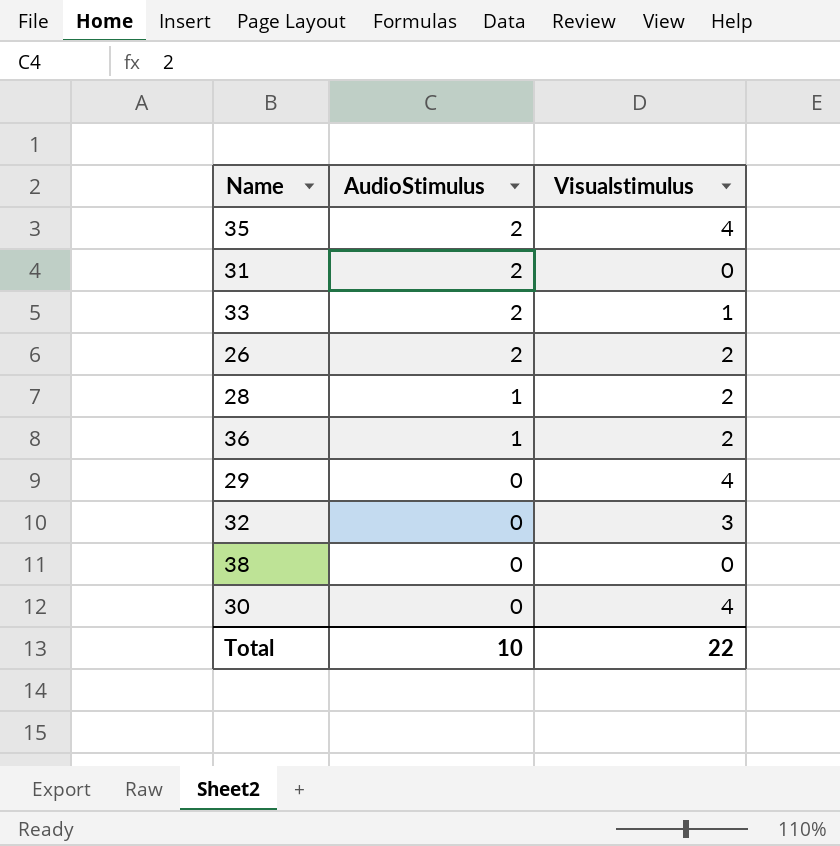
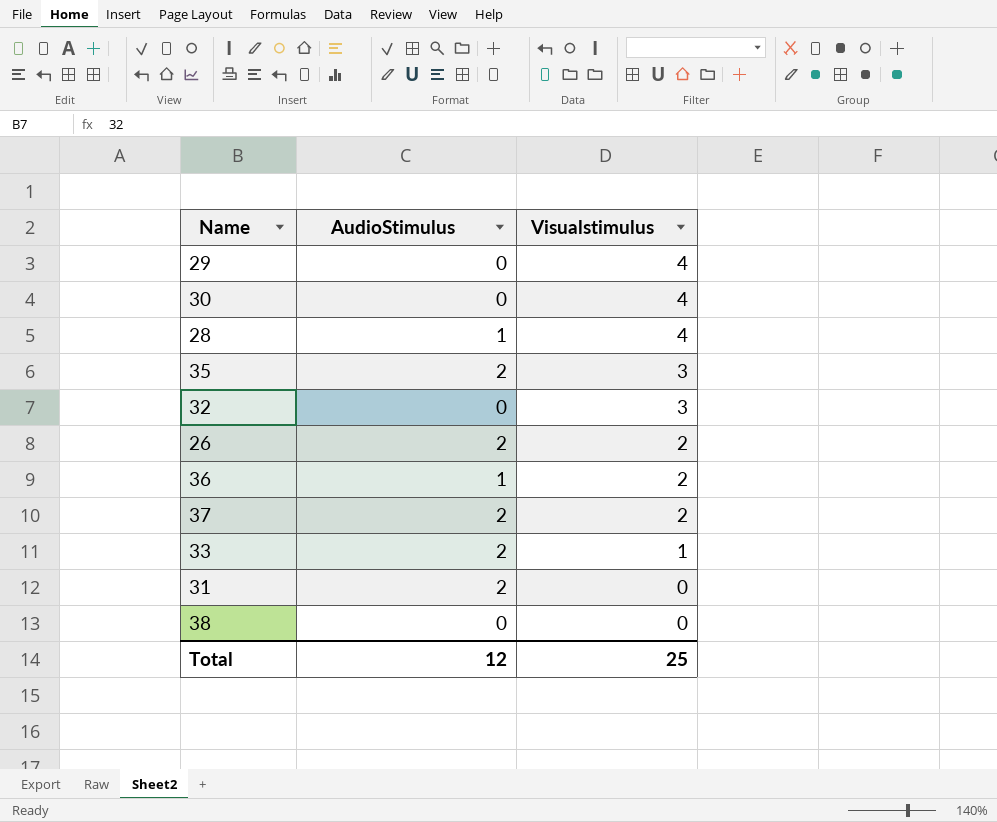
row order: AudioStimulus descending -> Visualstimulus descending
28 | Visualstimulus: 2 -> 4
35 | Visualstimulus: 4 -> 3
row 37: none -> 2 | 2
Total | AudioStimulus: 10 -> 12
Total | Visualstimulus: 22 -> 25

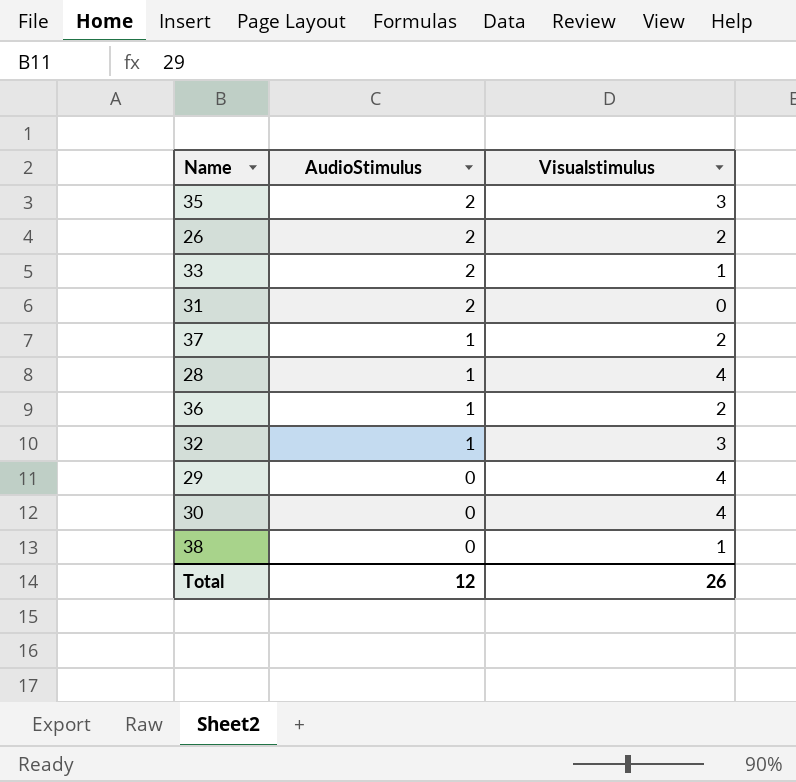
row order: Visualstimulus descending -> AudioStimulus descending
37 | AudioStimulus: 2 -> 1
32 | AudioStimulus: 0 -> 1
38 | Visualstimulus: 0 -> 1
Total | Visualstimulus: 25 -> 26

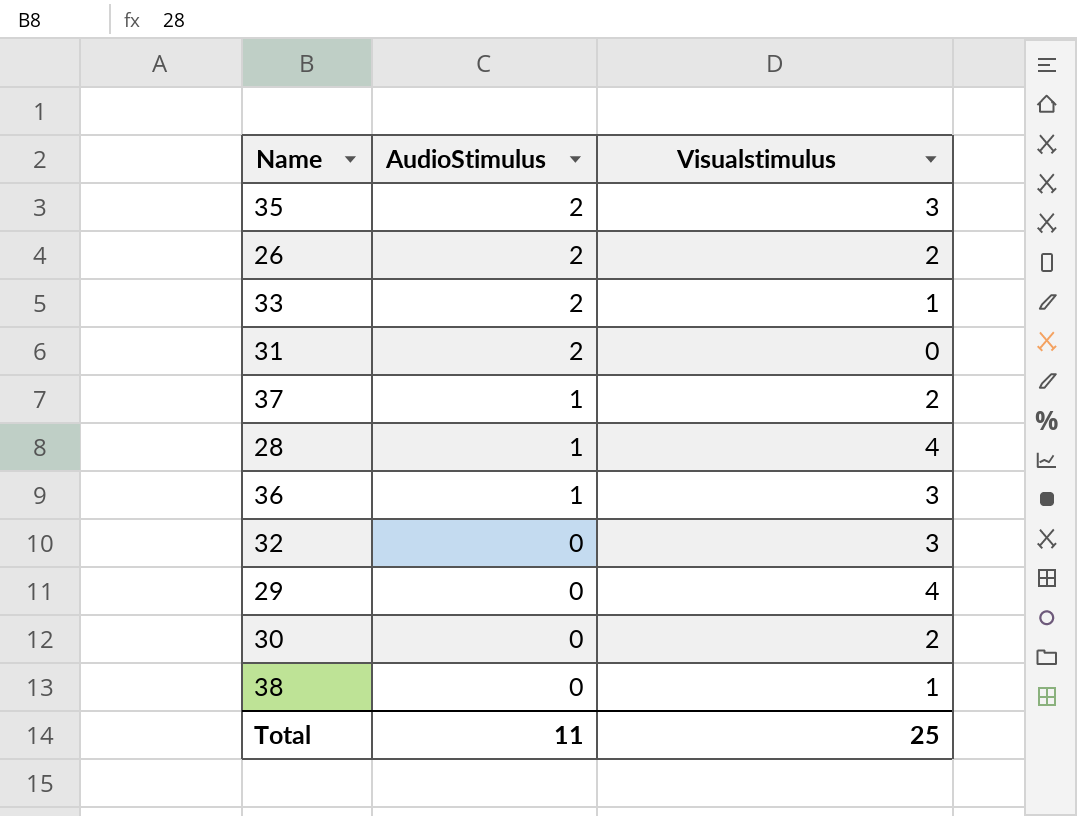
36 | Visualstimulus: 2 -> 3
32 | AudioStimulus: 1 -> 0
30 | Visualstimulus: 4 -> 2
Total | AudioStimulus: 12 -> 11
Total | Visualstimulus: 26 -> 25

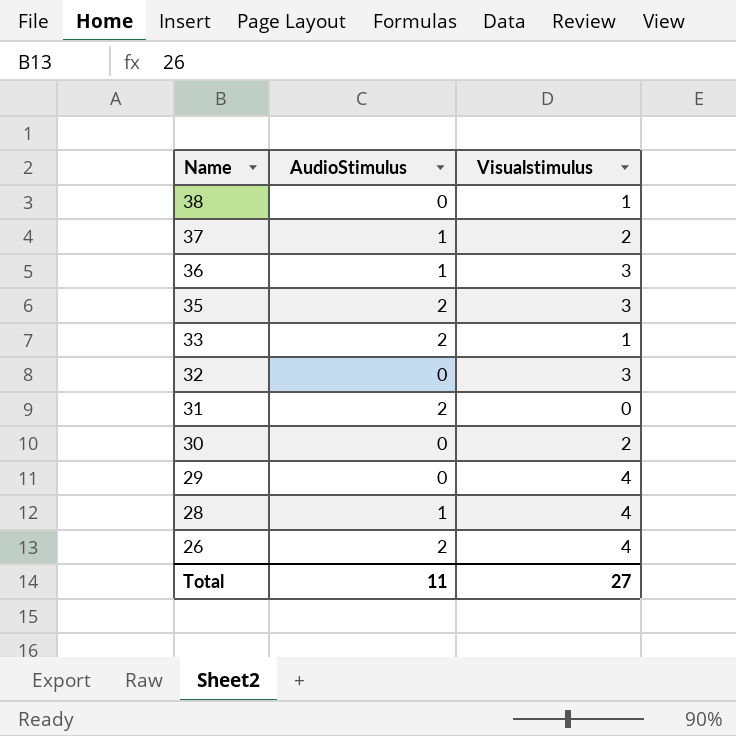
row order: AudioStimulus descending -> Name descending
26 | Visualstimulus: 2 -> 4
Total | Visualstimulus: 25 -> 27

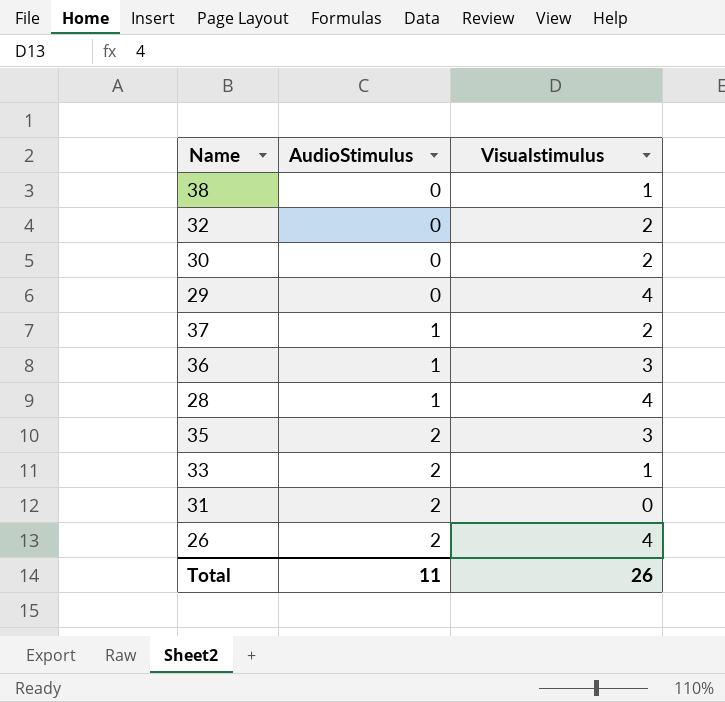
row order: Name descending -> AudioStimulus ascending
32 | Visualstimulus: 3 -> 2
Total | Visualstimulus: 27 -> 26

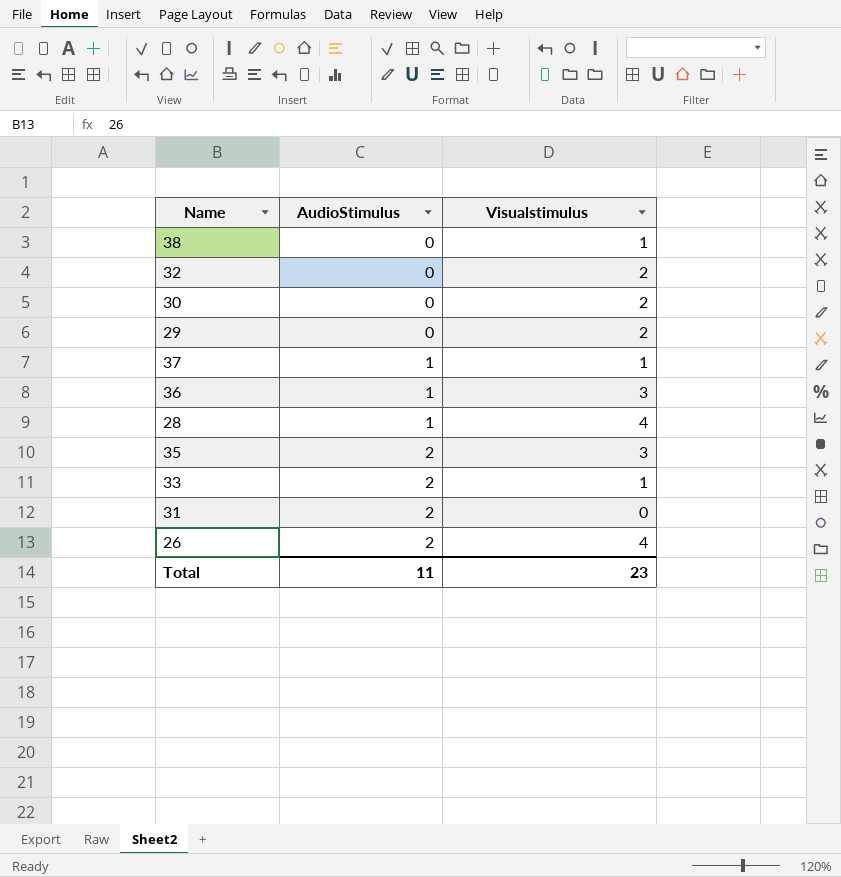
29 | Visualstimulus: 4 -> 2
37 | Visualstimulus: 2 -> 1
Total | Visualstimulus: 26 -> 23

